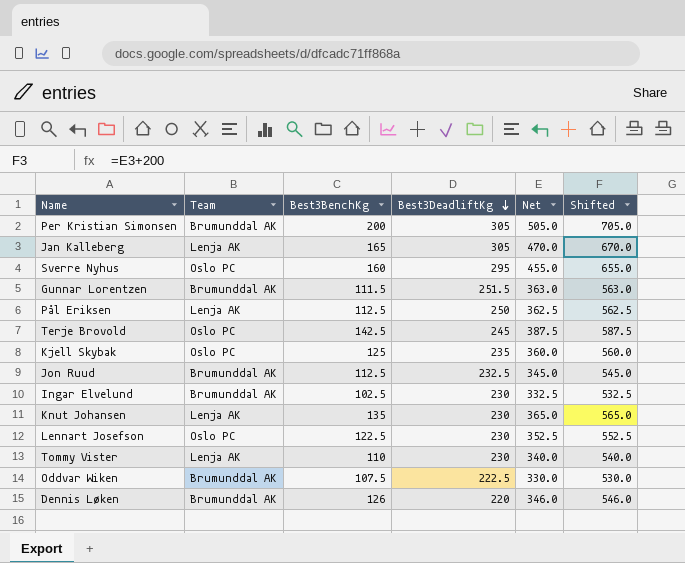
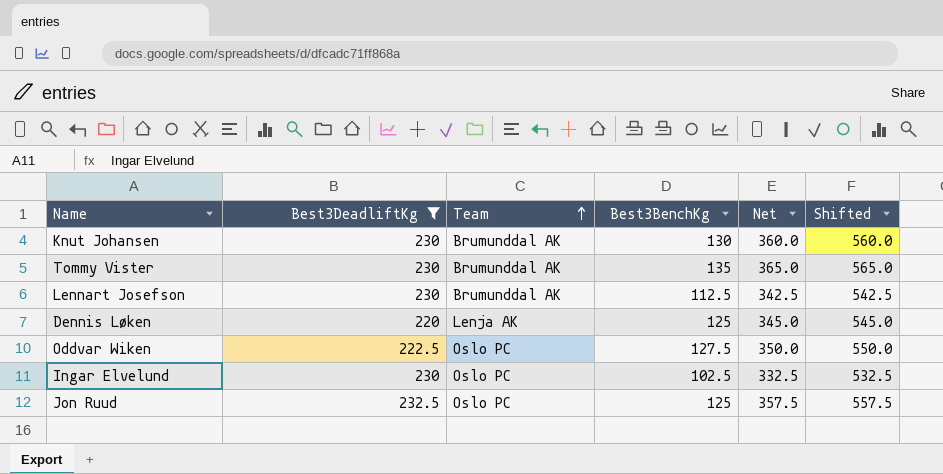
filter: none -> Best3DeadliftKg <= 232.5
row order: Best3DeadliftKg descending -> Team ascending
column Best3DeadliftKg | position: 4 -> 2
Knut Johansen | Team: Lenja AK -> Brumunddal AK
Knut Johansen | Best3BenchKg: 135 -> 130
Knut Johansen | Net: 365.0 -> 360.0
Knut Johansen | Shifted: 565.0 -> 560.0
Tommy Vister | Team: Lenja AK -> Brumunddal AK
Tommy Vister | Best3BenchKg: 110 -> 135
Tommy Vister | Net: 340.0 -> 365.0
Tommy Vister | Shifted: 540.0 -> 565.0
Lennart Josefson | Team: Oslo PC -> Brumunddal AK
Lennart Josefson | Best3BenchKg: 122.5 -> 112.5
Lennart Josefson | Net: 352.5 -> 342.5
Lennart Josefson | Shifted: 552.5 -> 542.5
Dennis Løken | Team: Brumunddal AK -> Lenja AK
Dennis Løken | Best3BenchKg: 126 -> 125
Dennis Løken | Net: 346.0 -> 345.0
Dennis Løken | Shifted: 546.0 -> 545.0
Oddvar Wiken | Team: Brumunddal AK -> Oslo PC
Oddvar Wiken | Best3BenchKg: 107.5 -> 127.5
Oddvar Wiken | Net: 330.0 -> 350.0
Oddvar Wiken | Shifted: 530.0 -> 550.0
Ingar Elvelund | Team: Brumunddal AK -> Oslo PC
Jon Ruud | Team: Brumunddal AK -> Oslo PC
Jon Ruud | Best3BenchKg: 112.5 -> 125
Jon Ruud | Net: 345.0 -> 357.5
Jon Ruud | Shifted: 545.0 -> 557.5

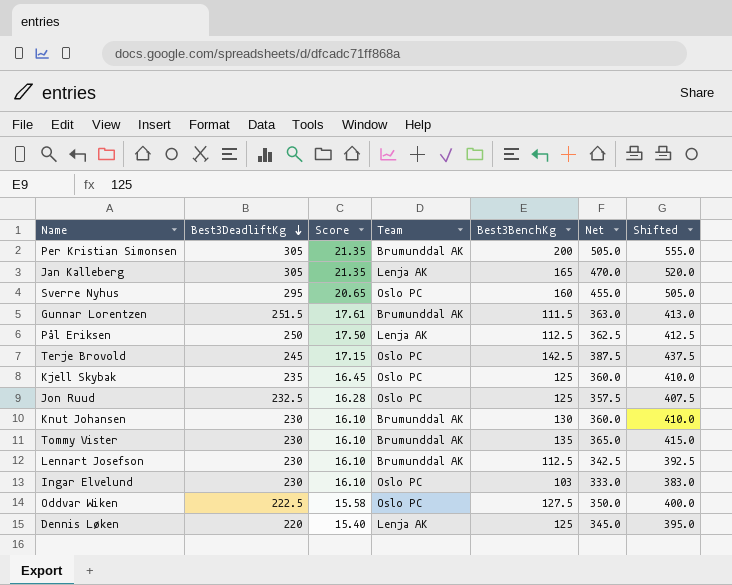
filter: Best3DeadliftKg <= 232.5 -> none
row order: Team ascending -> Best3DeadliftKg descending
column Score | formula: none -> [Best3DeadliftKg] * 0.07
column Shifted | formula: [Net] + 200 -> [Net] + 50
Ingar Elvelund | Best3BenchKg: 102.5 -> 103
Ingar Elvelund | Net: 332.5 -> 333.0

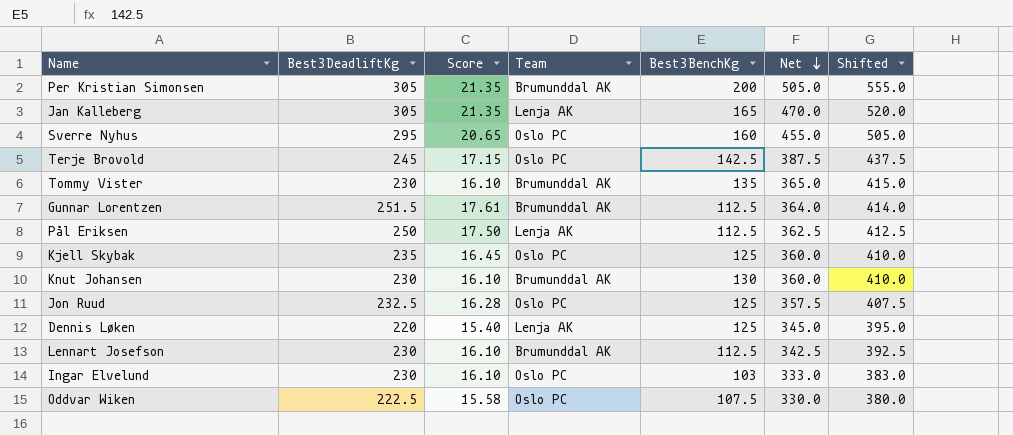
row order: Best3DeadliftKg descending -> Net descending
Gunnar Lorentzen | Best3BenchKg: 111.5 -> 112.5
Gunnar Lorentzen | Net: 363.0 -> 364.0
Gunnar Lorentzen | Shifted: 413.0 -> 414.0
Oddvar Wiken | Best3BenchKg: 127.5 -> 107.5
Oddvar Wiken | Net: 350.0 -> 330.0
Oddvar Wiken | Shifted: 400.0 -> 380.0

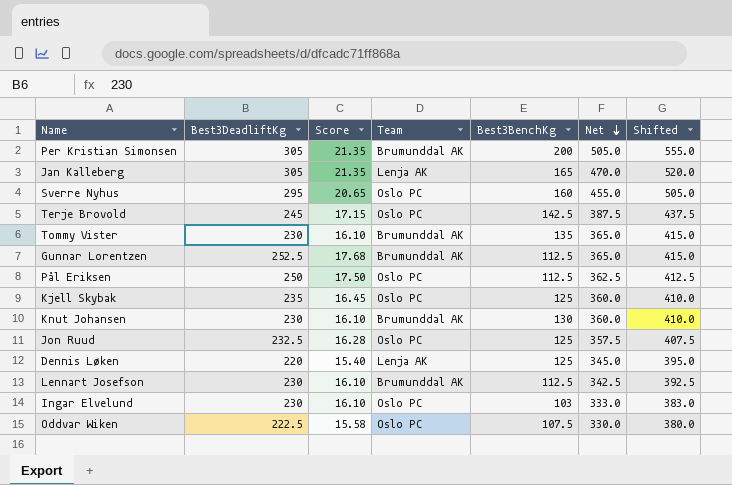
Gunnar Lorentzen | Best3DeadliftKg: 251.5 -> 252.5
Gunnar Lorentzen | Score: 17.61 -> 17.68
Gunnar Lorentzen | Net: 364.0 -> 365.0
Gunnar Lorentzen | Shifted: 414.0 -> 415.0
Pål Eriksen | Team: Lenja AK -> Oslo PC

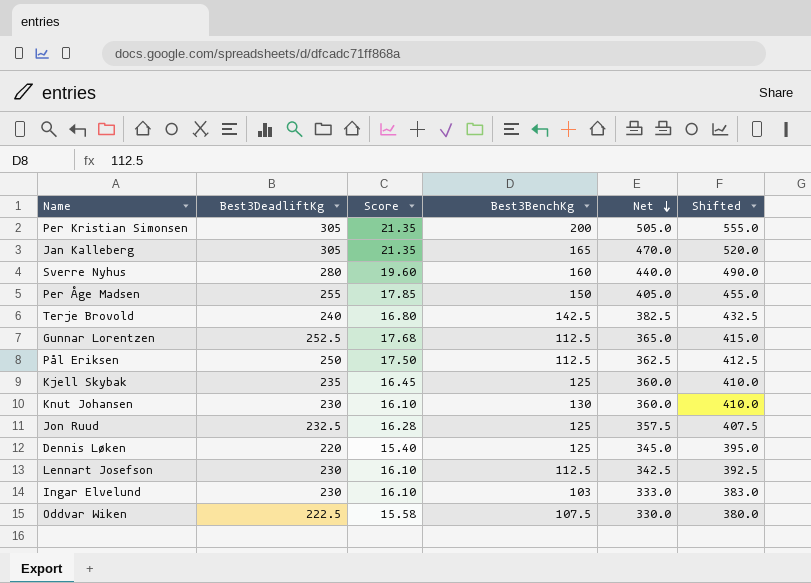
column Team | position: 4 -> none
row Tommy Vister: 230 | 16.10 | Brumunddal AK | 135 | 365.0 | 415.0 -> none
Sverre Nyhus | Best3DeadliftKg: 295 -> 280
Sverre Nyhus | Score: 20.65 -> 19.60
Sverre Nyhus | Net: 455.0 -> 440.0
Sverre Nyhus | Shifted: 505.0 -> 490.0
row Per Åge Madsen: none -> 255 | 17.85 | 150 | 405.0 | 455.0
Terje Brovold | Best3DeadliftKg: 245 -> 240
Terje Brovold | Score: 17.15 -> 16.80
Terje Brovold | Net: 387.5 -> 382.5
Terje Brovold | Shifted: 437.5 -> 432.5

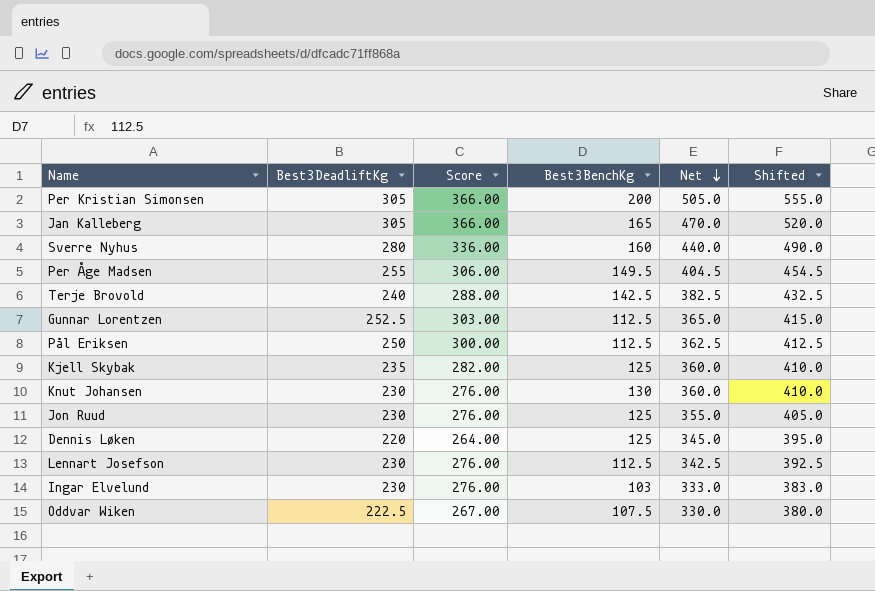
column Score | formula: [Best3DeadliftKg] * 0.07 -> [Best3DeadliftKg] * 1.2
Per Åge Madsen | Best3BenchKg: 150 -> 149.5
Per Åge Madsen | Net: 405.0 -> 404.5
Per Åge Madsen | Shifted: 455.0 -> 454.5
Jon Ruud | Best3DeadliftKg: 232.5 -> 230
Jon Ruud | Net: 357.5 -> 355.0
Jon Ruud | Shifted: 407.5 -> 405.0

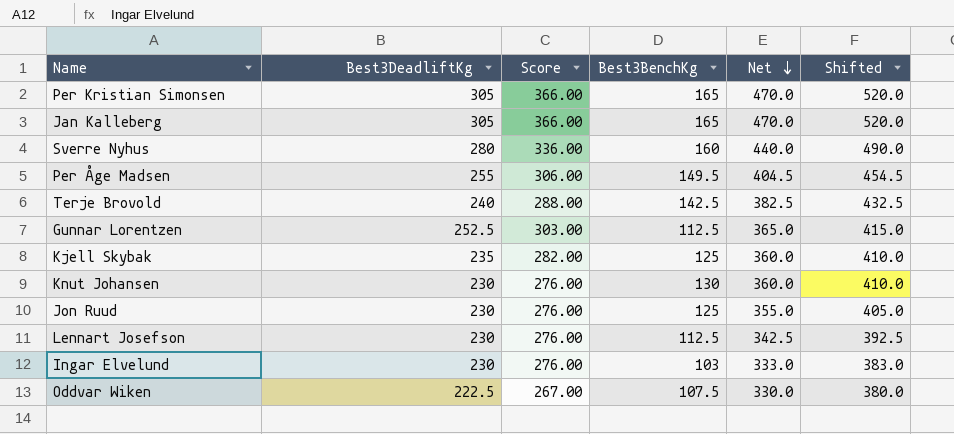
row Pål Eriksen: 250 | 300.00 | 112.5 | 362.5 | 412.5 -> none
row Dennis Løken: 220 | 264.00 | 125 | 345.0 | 395.0 -> none
Per Kristian Simonsen | Best3BenchKg: 200 -> 165
Per Kristian Simonsen | Net: 505.0 -> 470.0
Per Kristian Simonsen | Shifted: 555.0 -> 520.0

